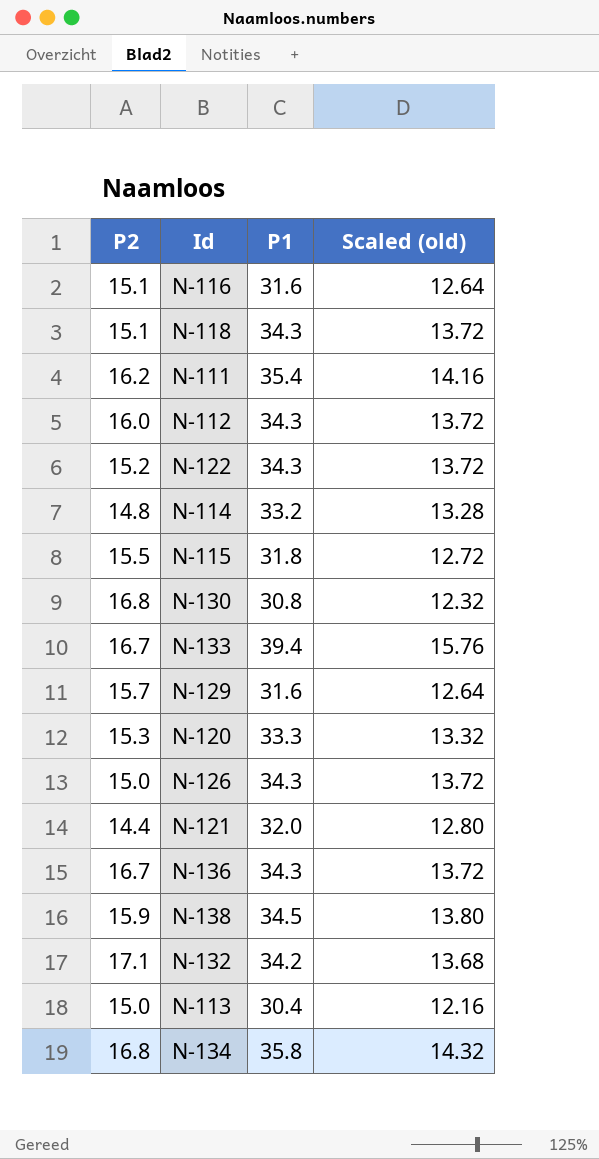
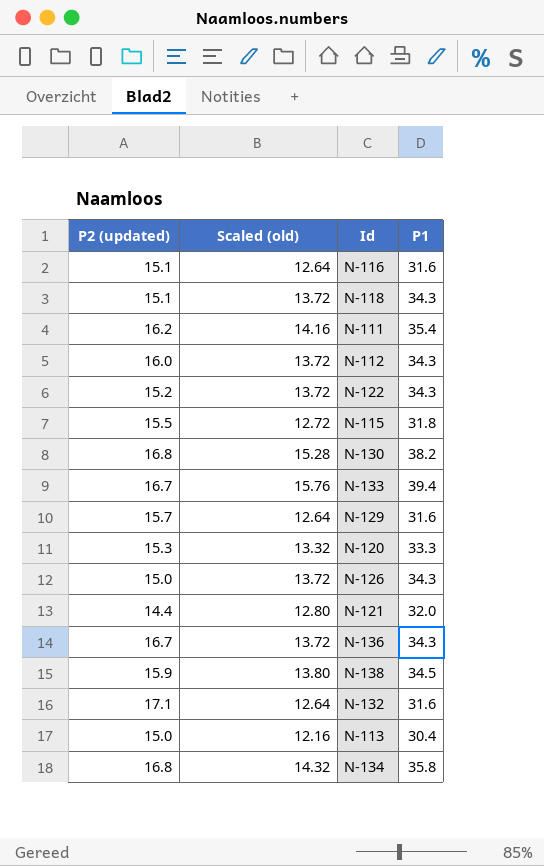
column name: P2 -> P2 (updated)
column Scaled (old) | position: 4 -> 2
row N-114: 14.8 | 33.2 | 13.28 -> none
N-130 | Scaled (old): 12.32 -> 15.28
N-130 | P1: 30.8 -> 38.2
N-132 | Scaled (old): 13.68 -> 12.64
N-132 | P1: 34.2 -> 31.6

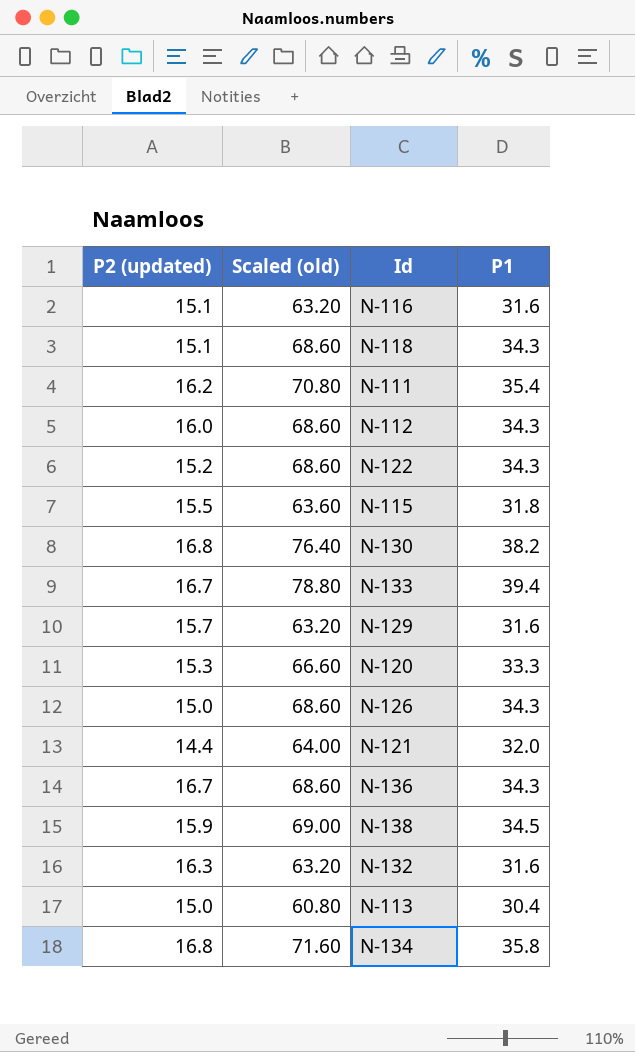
column Scaled (old) | formula: [P1] * 0.4 -> [P1] * 2
N-132 | P2 (updated): 17.1 -> 16.3

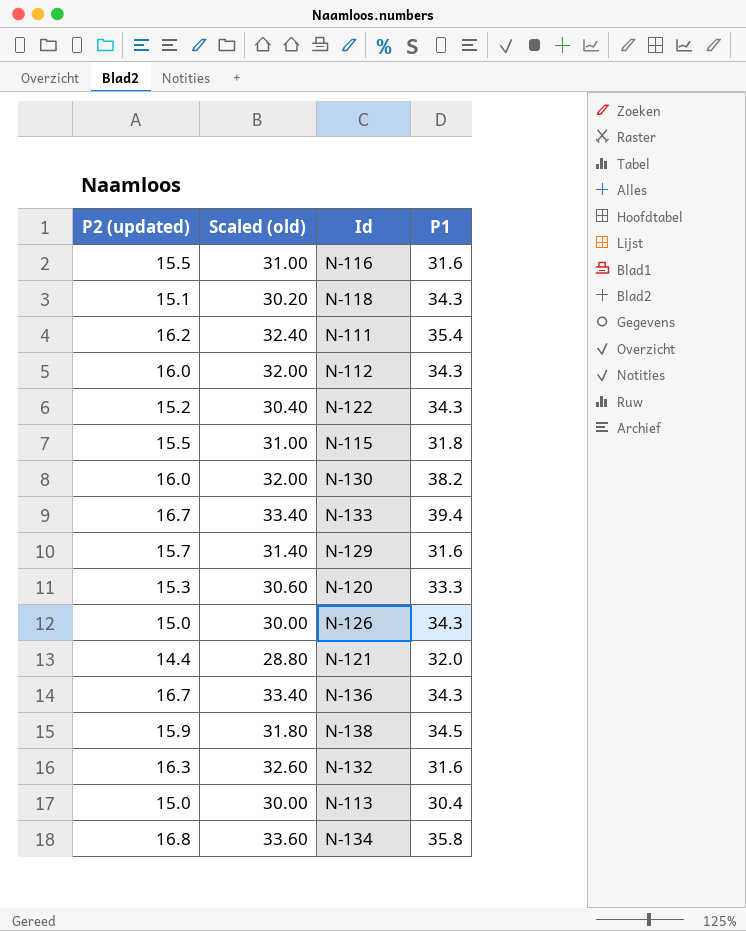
column Scaled (old) | formula: [P1] * 2 -> [P2 (updated)] * 2
N-116 | P2 (updated): 15.1 -> 15.5
N-130 | P2 (updated): 16.8 -> 16.0

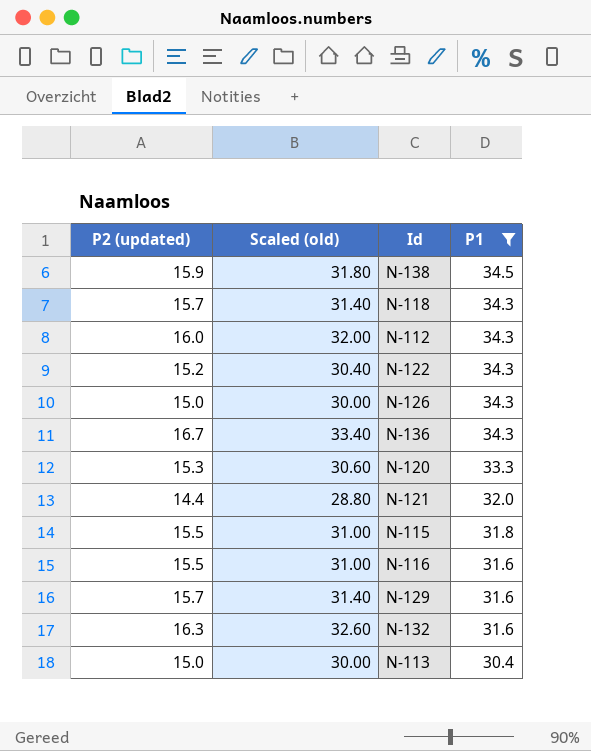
filter: none -> P1 <= 34.5
row order: none -> P1 descending
N-118 | P2 (updated): 15.1 -> 15.7
N-118 | Scaled (old): 30.20 -> 31.40

